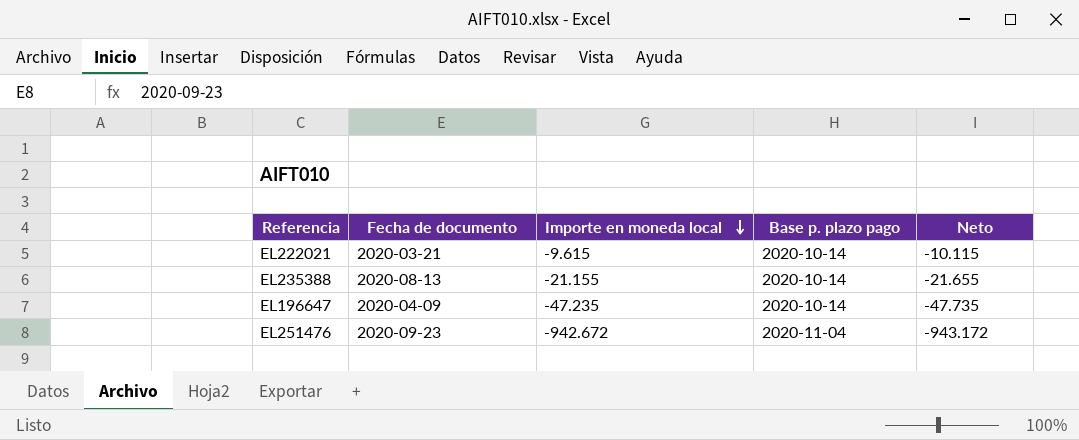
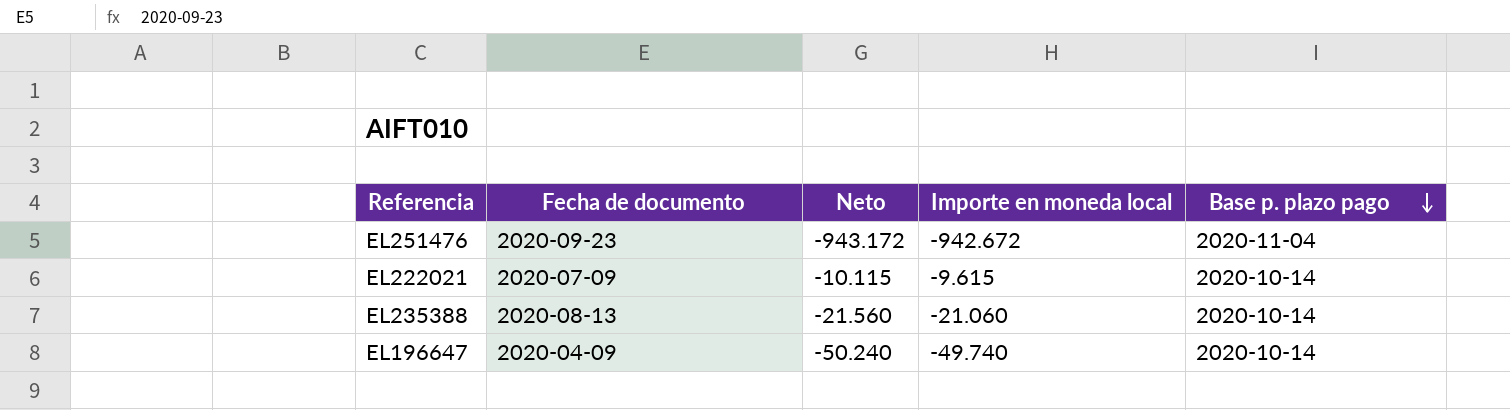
row order: Importe en moneda local descending -> Base p. plazo pago descending
column Neto | position: 5 -> 3
EL222021 | Fecha de documento: 2020-03-21 -> 2020-07-09
EL235388 | Neto: -21.655 -> -21.560
EL235388 | Importe en moneda local: -21.155 -> -21.060
EL196647 | Neto: -47.735 -> -50.240
EL196647 | Importe en moneda local: -47.235 -> -49.740

